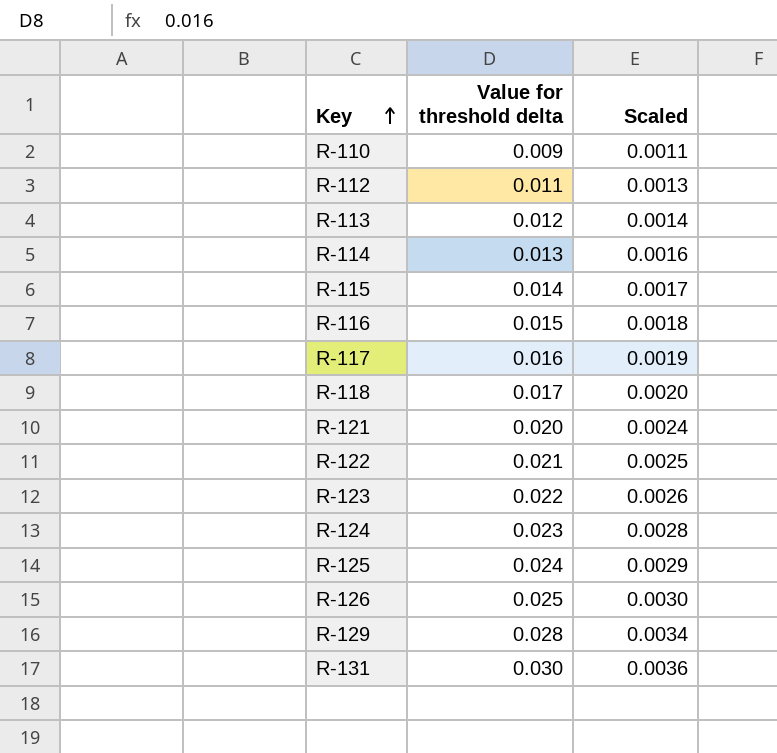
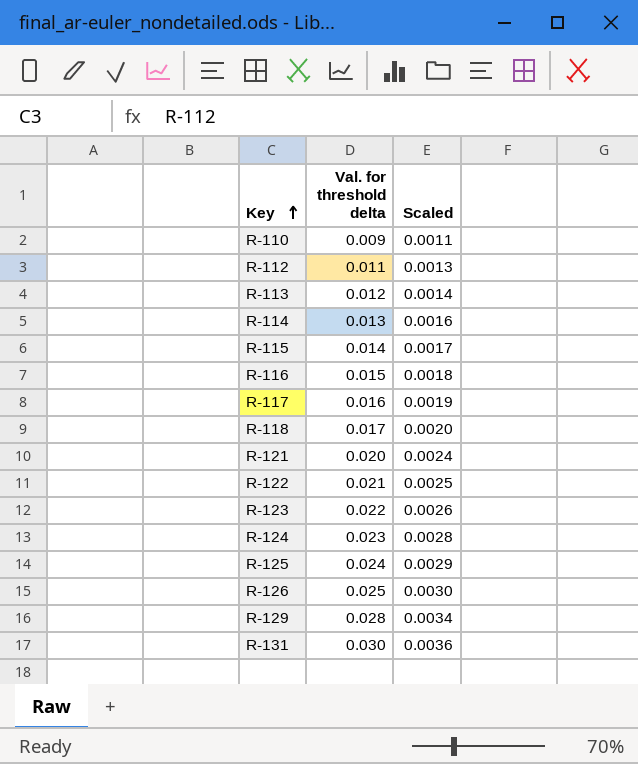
column name: Value for threshold delta -> Val. for threshold delta

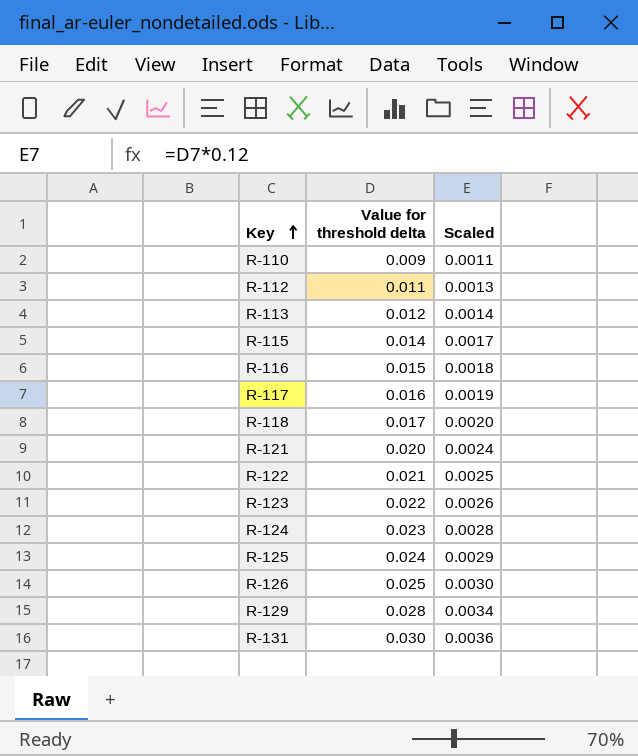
column name: Val. for threshold delta -> Value for threshold delta
row R-114: 0.013 | 0.0016 -> none

